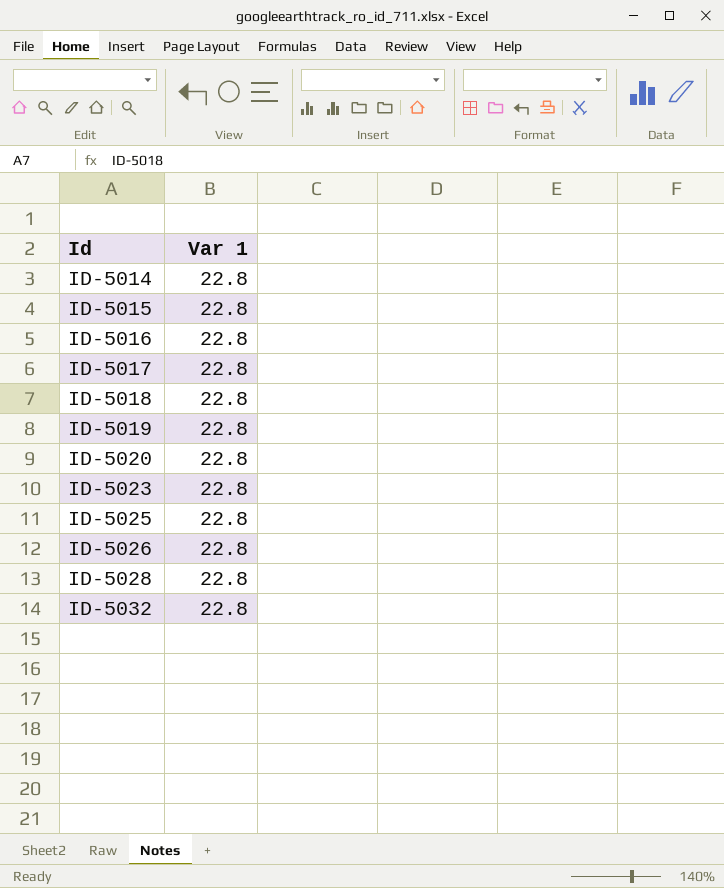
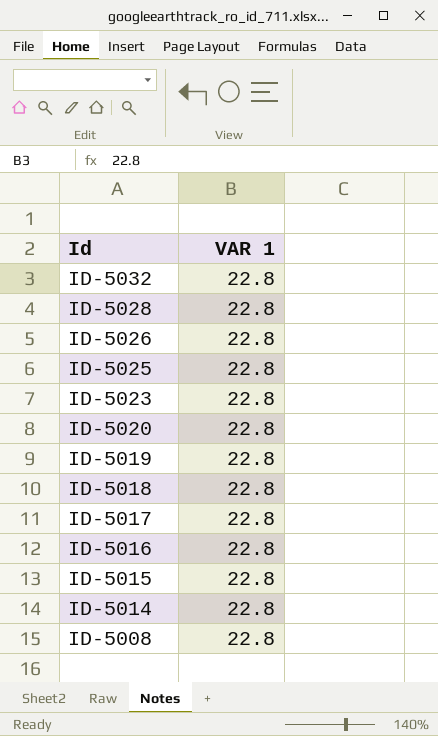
row order: Id ascending -> Id descending
column name: Var 1 -> VAR 1
row ID-5008: none -> 22.8

